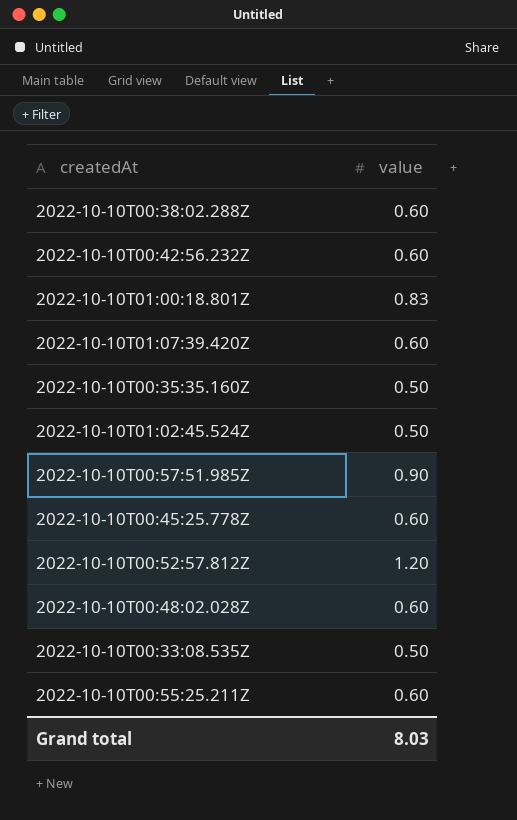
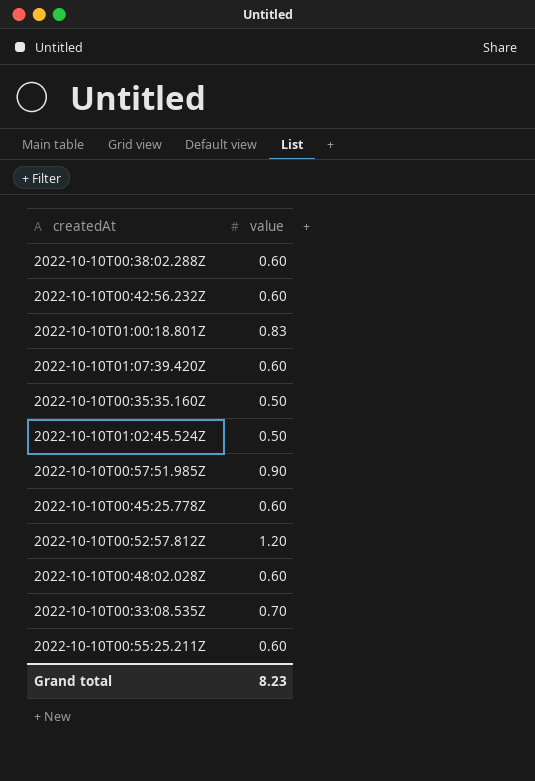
2022-10-10T00:33:08.535Z | value: 0.50 -> 0.70
Grand total | value: 8.03 -> 8.23

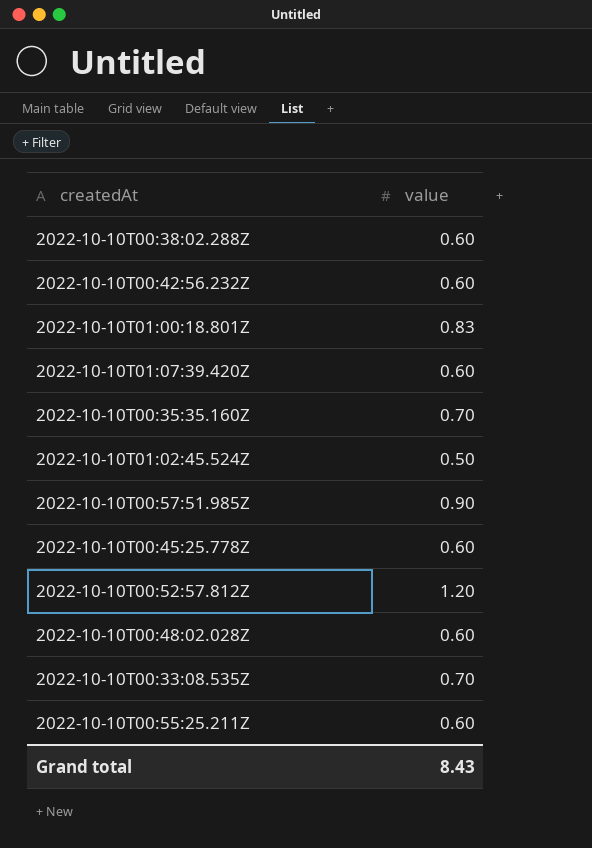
2022-10-10T00:35:35.160Z | value: 0.50 -> 0.70
Grand total | value: 8.23 -> 8.43

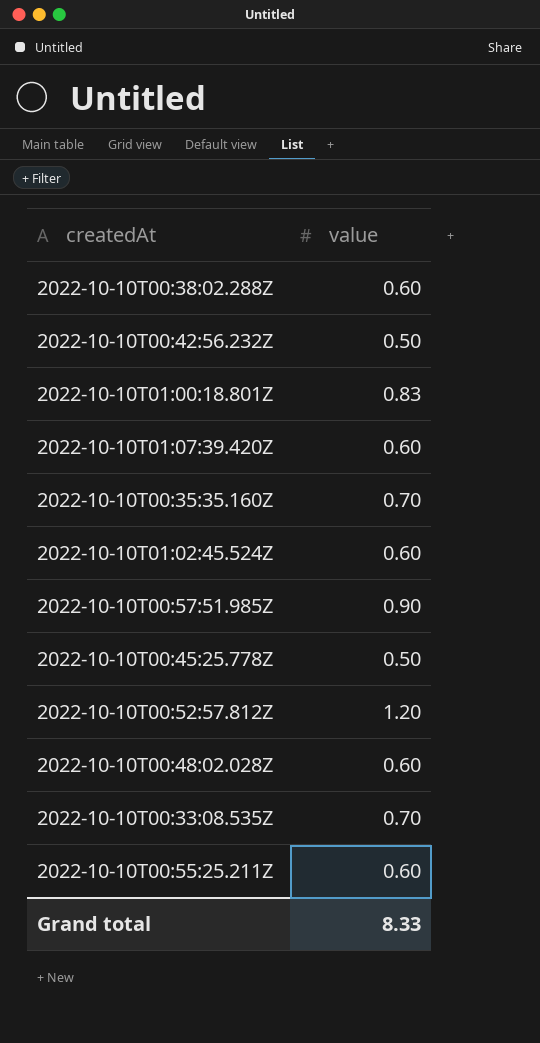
2022-10-10T00:42:56.232Z | value: 0.60 -> 0.50
2022-10-10T01:02:45.524Z | value: 0.50 -> 0.60
2022-10-10T00:45:25.778Z | value: 0.60 -> 0.50
Grand total | value: 8.43 -> 8.33

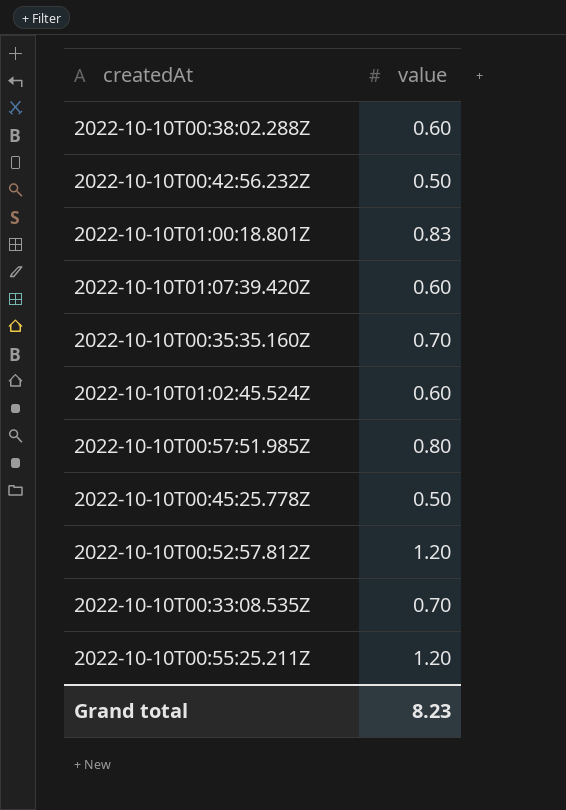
row 2022-10-10T00:48:02.028Z: 0.60 -> none
2022-10-10T00:57:51.985Z | value: 0.90 -> 0.80
2022-10-10T00:55:25.211Z | value: 0.60 -> 1.20
Grand total | value: 8.33 -> 8.23

